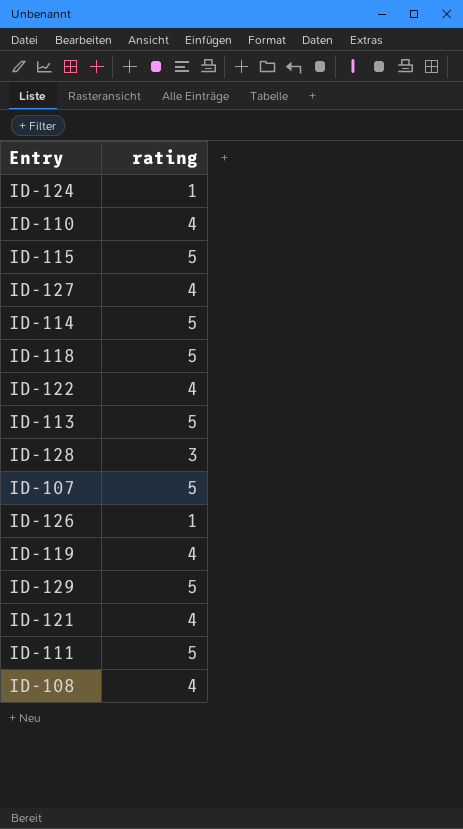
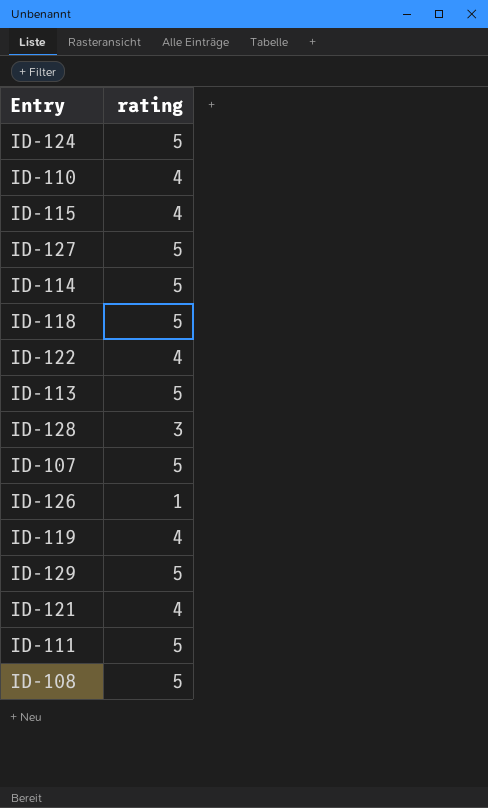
ID-124 | rating: 1 -> 5
ID-115 | rating: 5 -> 4
ID-127 | rating: 4 -> 5
ID-108 | rating: 4 -> 5

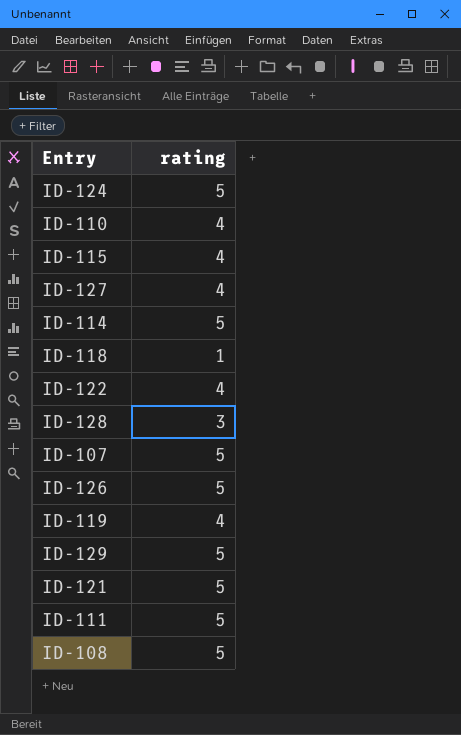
row ID-113: 5 -> none
ID-127 | rating: 5 -> 4
ID-118 | rating: 5 -> 1
ID-126 | rating: 1 -> 5
ID-121 | rating: 4 -> 5

